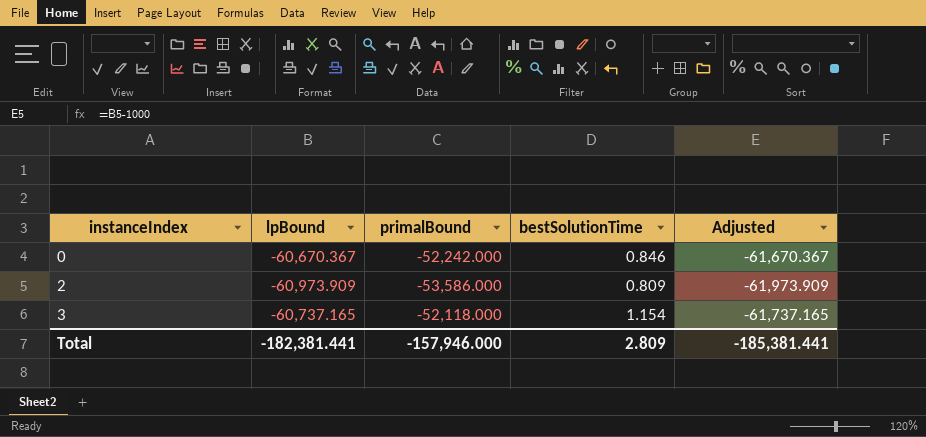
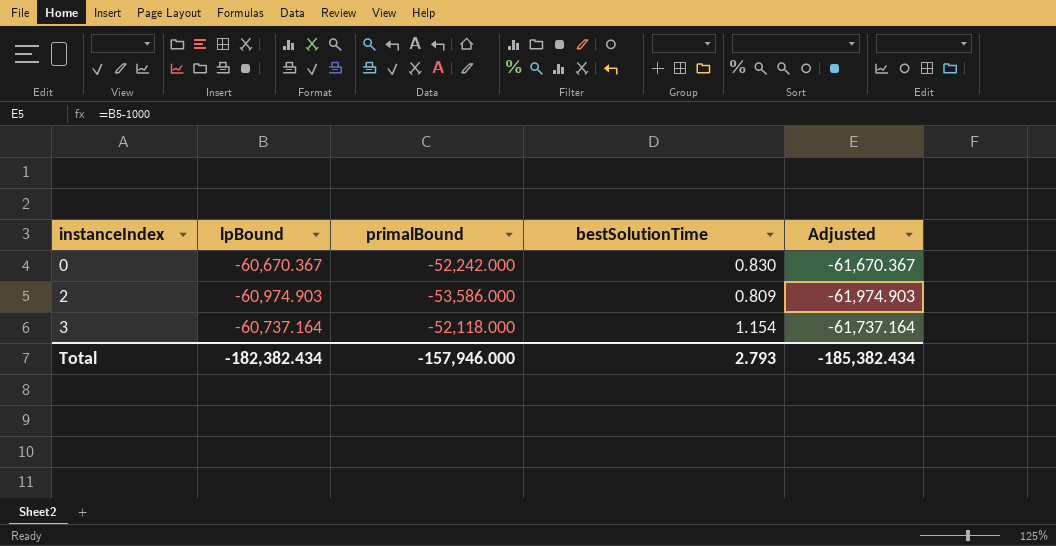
0 | bestSolutionTime: 0.846 -> 0.830
2 | lpBound: -60,973.909 -> -60,974.903
2 | Adjusted: -61,973.909 -> -61,974.903
3 | lpBound: -60,737.165 -> -60,737.164
3 | Adjusted: -61,737.165 -> -61,737.164
Total | lpBound: -182,381.441 -> -182,382.434
Total | bestSolutionTime: 2.809 -> 2.793
Total | Adjusted: -185,381.441 -> -185,382.434

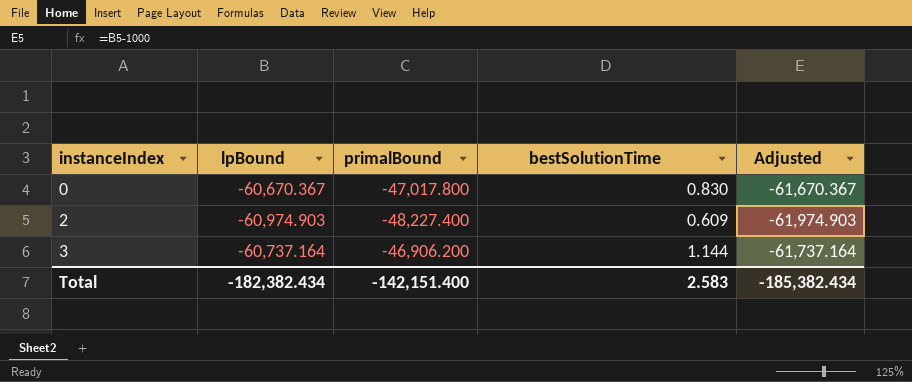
0 | primalBound: -52,242.000 -> -47,017.800
2 | primalBound: -53,586.000 -> -48,227.400
2 | bestSolutionTime: 0.809 -> 0.609
3 | primalBound: -52,118.000 -> -46,906.200
3 | bestSolutionTime: 1.154 -> 1.144
Total | primalBound: -157,946.000 -> -142,151.400
Total | bestSolutionTime: 2.793 -> 2.583

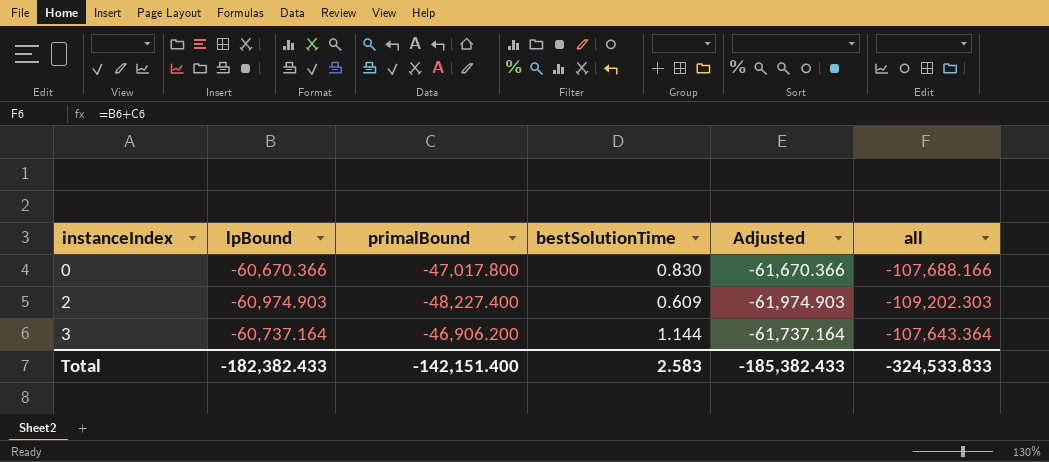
column all | formula: none -> [lpBound] + [primalBound]
0 | lpBound: -60,670.367 -> -60,670.366
0 | Adjusted: -61,670.367 -> -61,670.366
Total | lpBound: -182,382.434 -> -182,382.433
Total | Adjusted: -185,382.434 -> -185,382.433

